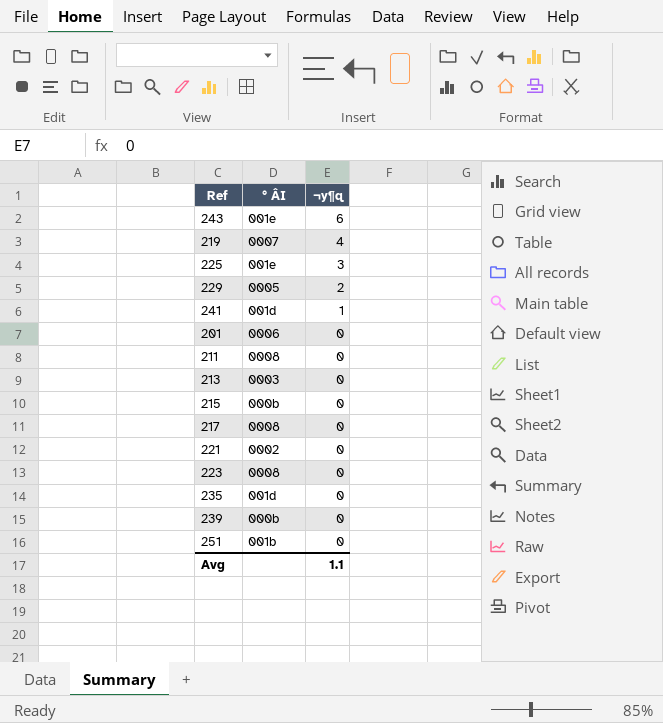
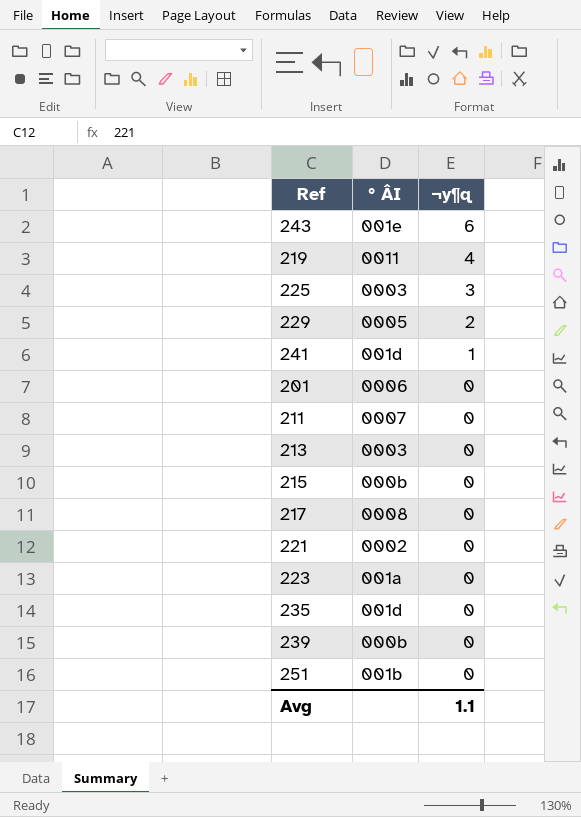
219 | ° ÂI: 0007 -> 0011
225 | ° ÂI: 001e -> 0003
211 | ° ÂI: 0008 -> 0007
223 | ° ÂI: 0008 -> 001a

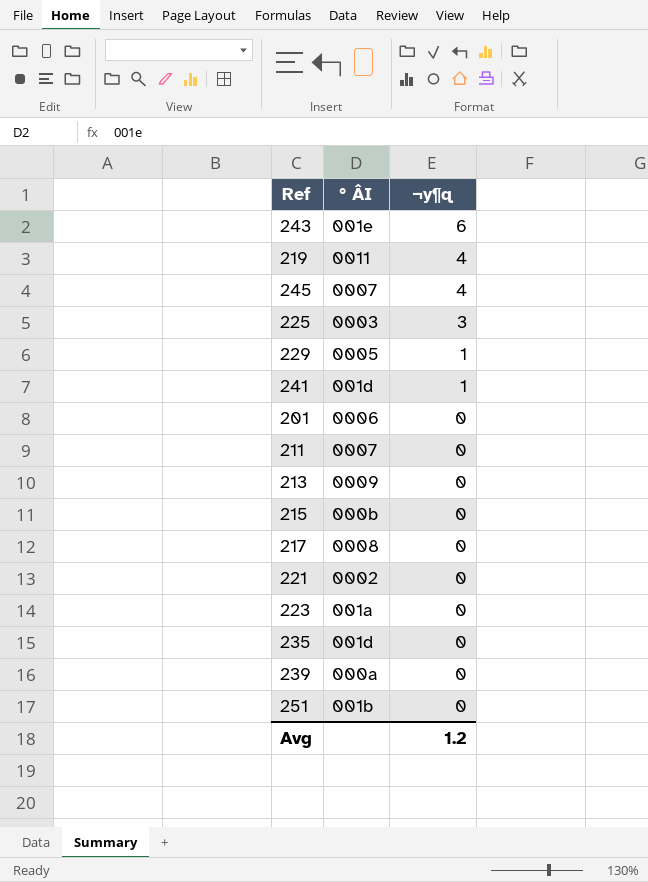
row 245: none -> 0007 | 4
229 | ¬y¶q: 2 -> 1
213 | ° ÂI: 0003 -> 0009
239 | ° ÂI: 000b -> 000a
Avg | ¬y¶q: 1.1 -> 1.2

